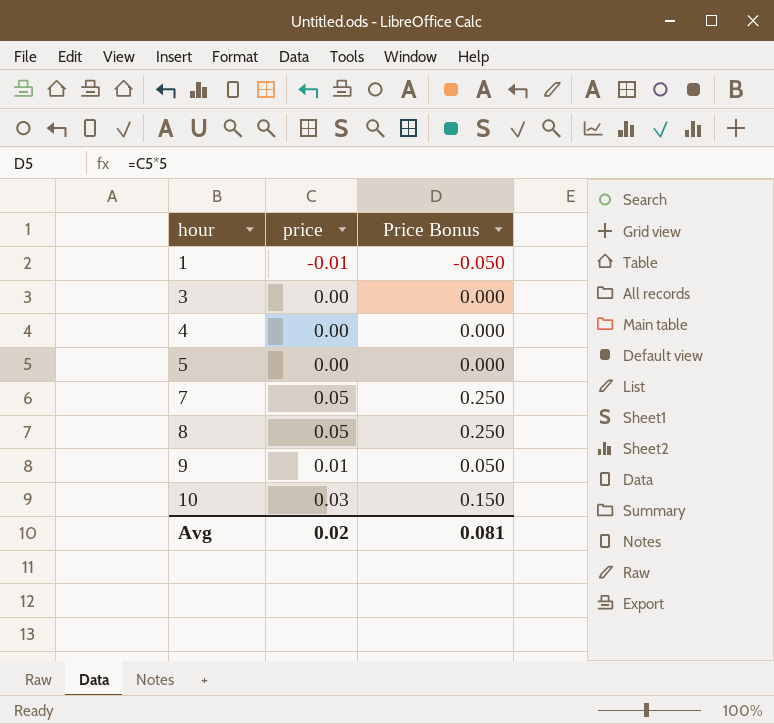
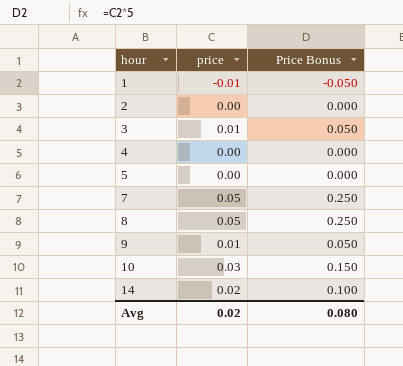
row 2: none -> 0.00 | 0.000
3 | price: 0.00 -> 0.01
3 | Price Bonus: 0.000 -> 0.050
row 14: none -> 0.02 | 0.100
Avg | Price Bonus: 0.081 -> 0.080

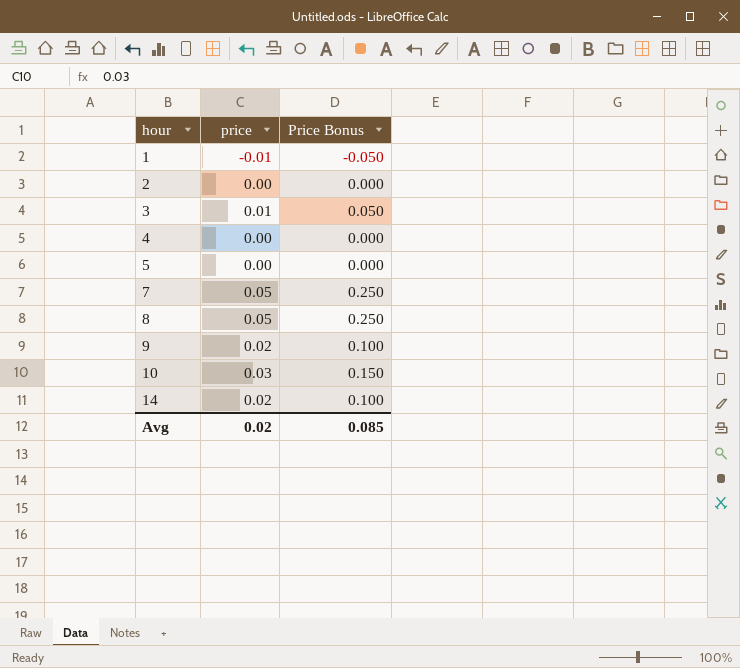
9 | price: 0.01 -> 0.02
9 | Price Bonus: 0.050 -> 0.100
Avg | Price Bonus: 0.080 -> 0.085

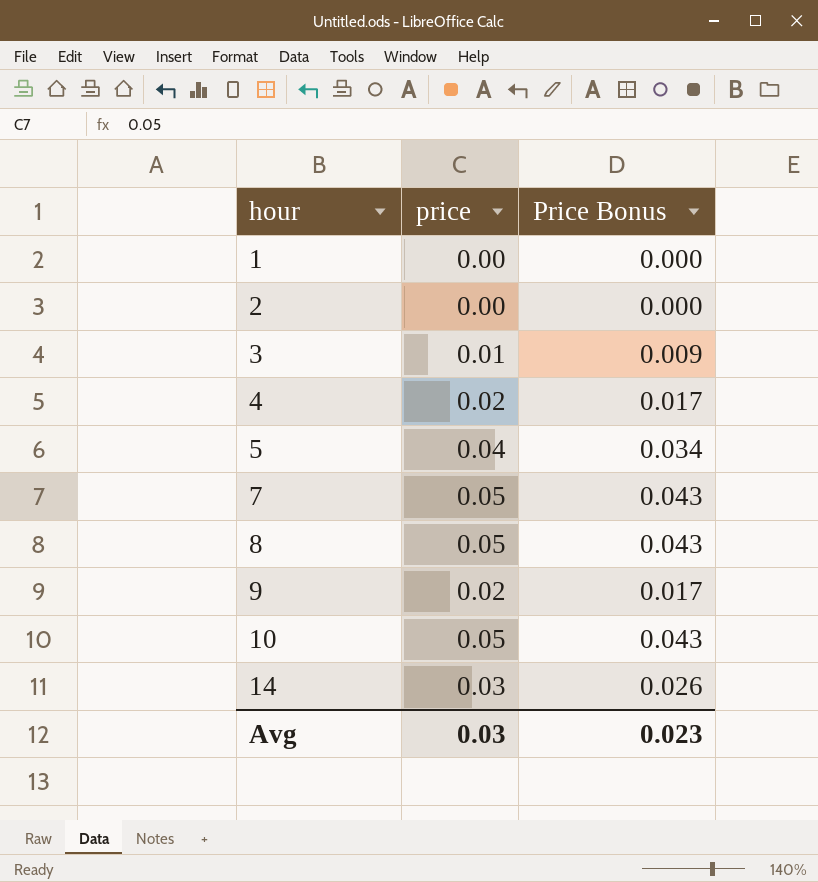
column Price Bonus | formula: [price] * 5 -> [price] * 0.85
1 | price: -0.01 -> 0.00
4 | price: 0.00 -> 0.02
5 | price: 0.00 -> 0.04
10 | price: 0.03 -> 0.05
14 | price: 0.02 -> 0.03
Avg | price: 0.02 -> 0.03
Avg | Price Bonus: 0.085 -> 0.023

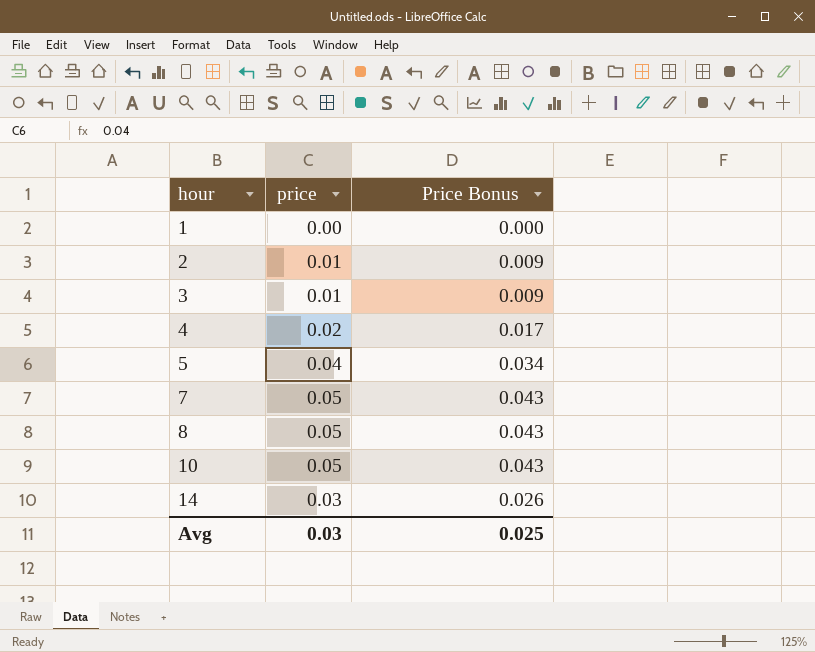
row 9: 0.02 | 0.017 -> none
2 | price: 0.00 -> 0.01
2 | Price Bonus: 0.000 -> 0.009
Avg | Price Bonus: 0.023 -> 0.025

